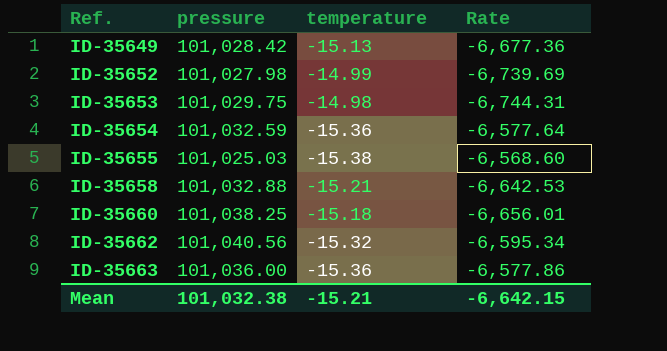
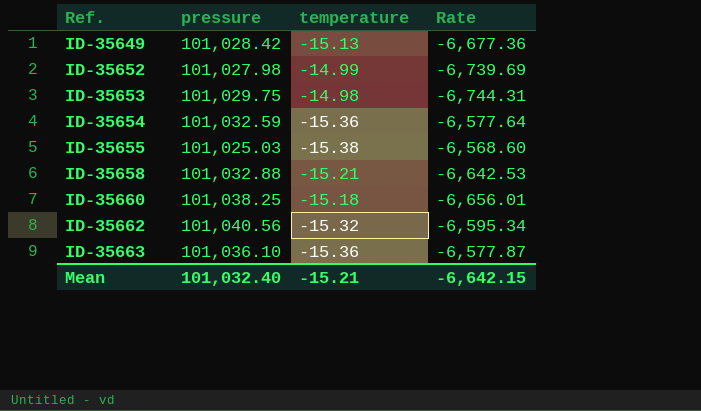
ID-35663 | pressure: 101,036.00 -> 101,036.10
ID-35663 | Rate: -6,577.86 -> -6,577.87
Mean | pressure: 101,032.38 -> 101,032.40

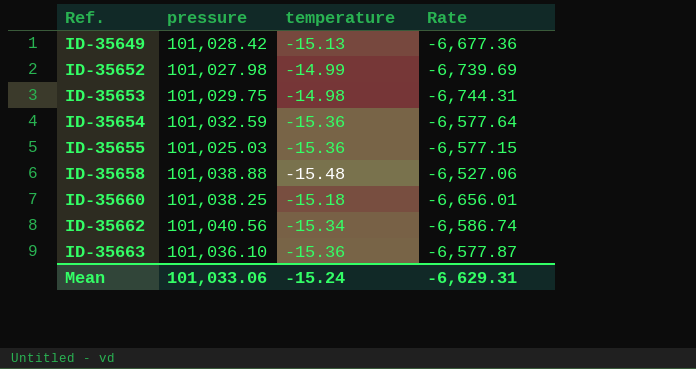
ID-35655 | temperature: -15.38 -> -15.36
ID-35655 | Rate: -6,568.60 -> -6,577.15
ID-35658 | pressure: 101,032.88 -> 101,038.88
ID-35658 | temperature: -15.21 -> -15.48
ID-35658 | Rate: -6,642.53 -> -6,527.06
ID-35662 | temperature: -15.32 -> -15.34
ID-35662 | Rate: -6,595.34 -> -6,586.74
Mean | pressure: 101,032.40 -> 101,033.06
Mean | temperature: -15.21 -> -15.24
Mean | Rate: -6,642.15 -> -6,629.31

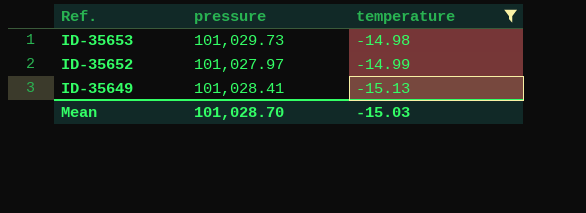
filter: none -> temperature >= -15.13
row order: Ref. ascending -> Ref. descending
column Rate | formula: [pressure] / [temperature] -> none
ID-35653 | pressure: 101,029.75 -> 101,029.73
ID-35652 | pressure: 101,027.98 -> 101,027.97
ID-35649 | pressure: 101,028.42 -> 101,028.41
Mean | pressure: 101,033.06 -> 101,028.70
Mean | temperature: -15.24 -> -15.03

